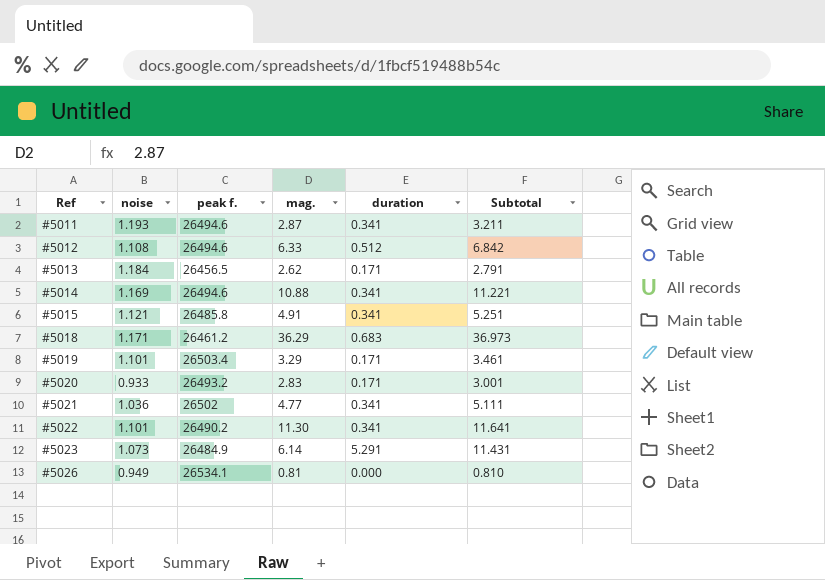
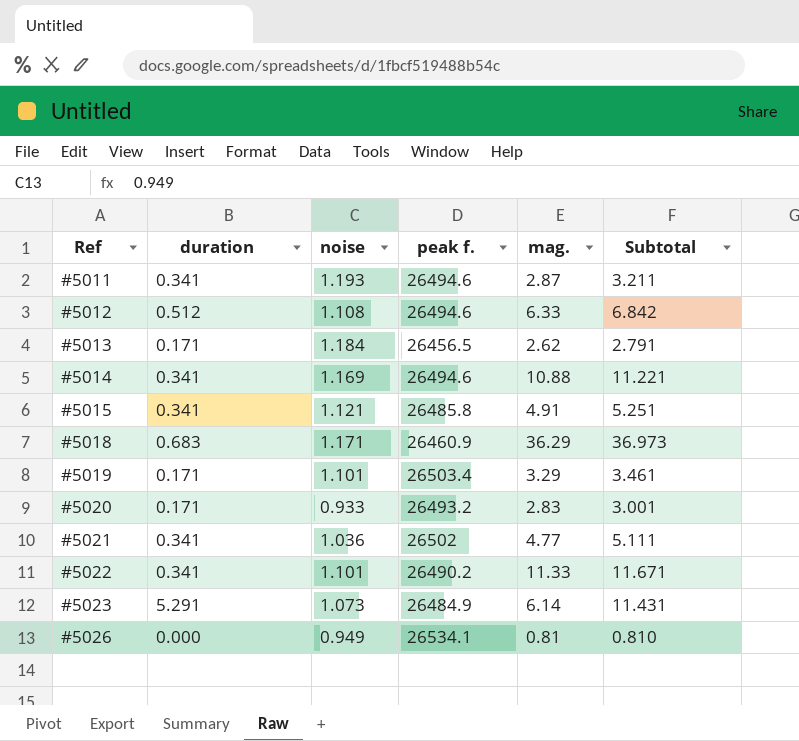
column duration | position: 5 -> 2
#5018 | peak f.: 26461.2 -> 26460.9
#5022 | mag.: 11.30 -> 11.33
#5022 | Subtotal: 11.641 -> 11.671

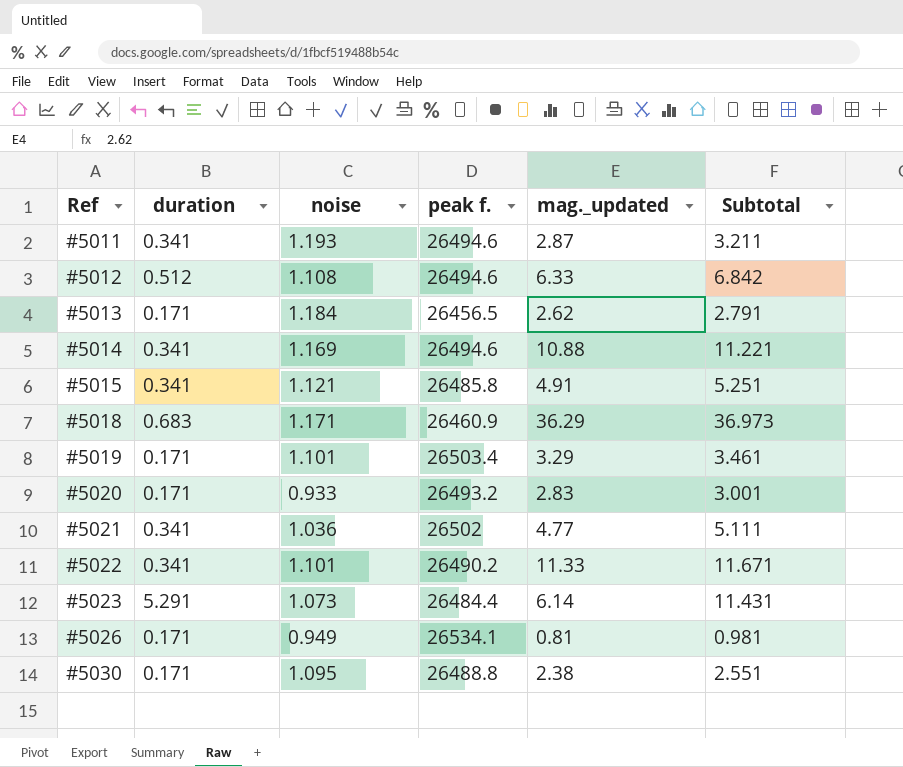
column name: mag. -> mag._updated
#5023 | peak f.: 26484.9 -> 26484.4
#5026 | duration: 0.000 -> 0.171
#5026 | Subtotal: 0.810 -> 0.981
row #5030: none -> 0.171 | 1.095 | 26488.8 | 2.38 | 2.551

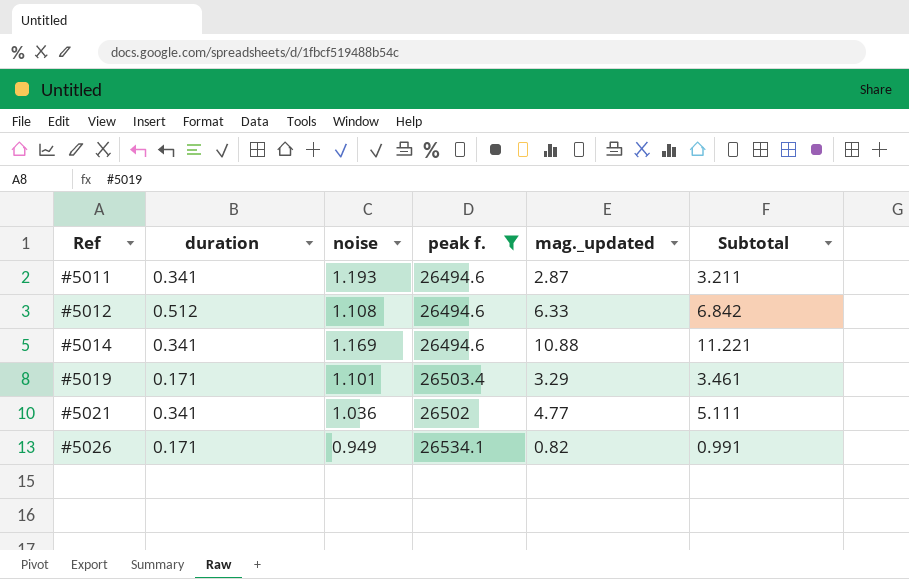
filter: none -> peak f. >= 26494.6
#5026 | mag._updated: 0.81 -> 0.82
#5026 | Subtotal: 0.981 -> 0.991

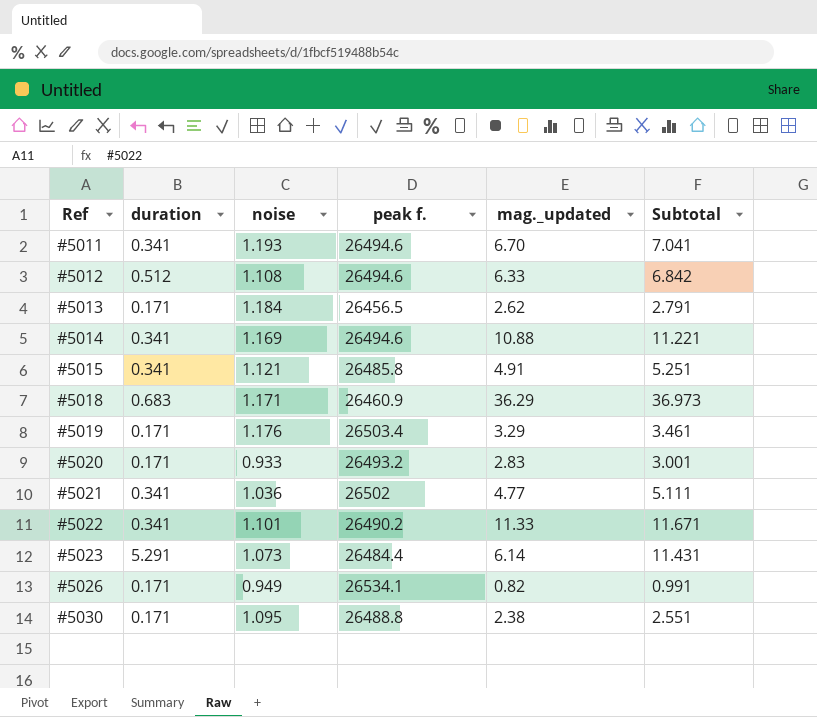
filter: peak f. >= 26494.6 -> none
#5011 | mag._updated: 2.87 -> 6.70
#5011 | Subtotal: 3.211 -> 7.041
#5019 | noise: 1.101 -> 1.176

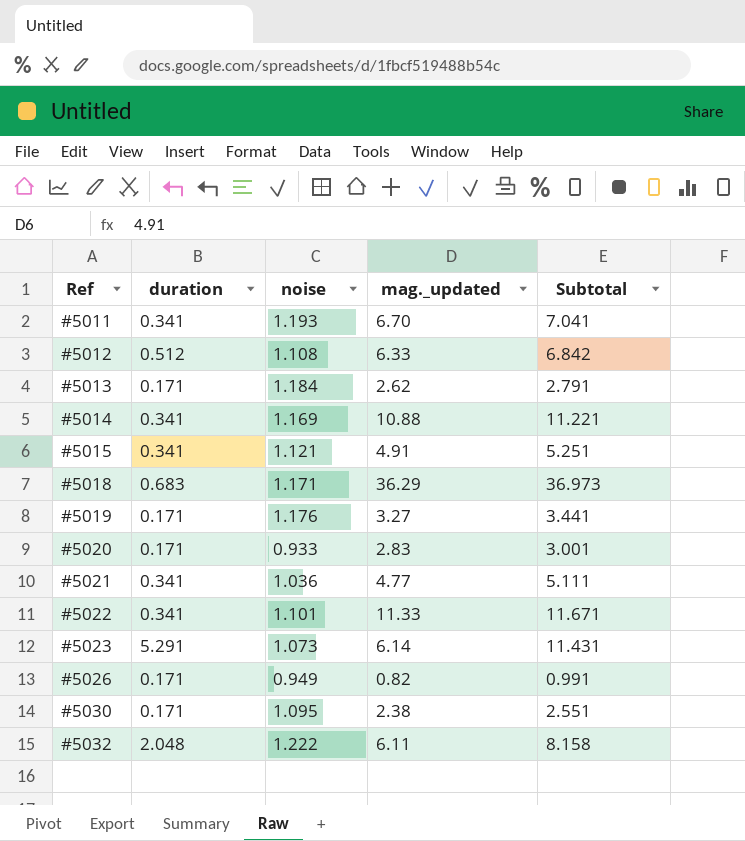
column peak f. | position: 4 -> none
#5019 | mag._updated: 3.29 -> 3.27
#5019 | Subtotal: 3.461 -> 3.441
row #5032: none -> 2.048 | 1.222 | 6.11 | 8.158

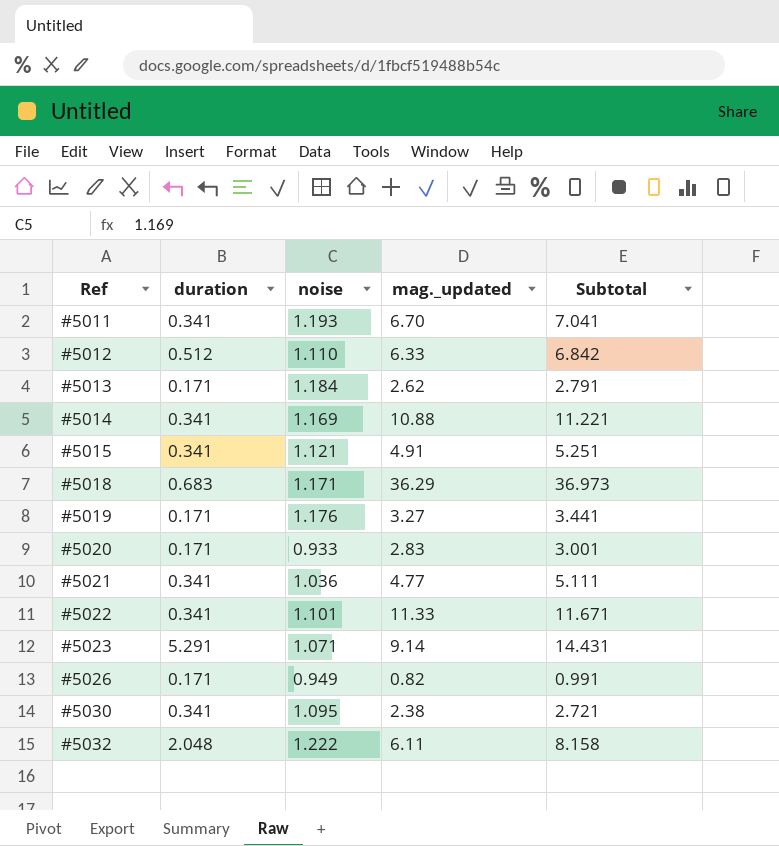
#5012 | noise: 1.108 -> 1.110
#5023 | noise: 1.073 -> 1.071
#5023 | mag._updated: 6.14 -> 9.14
#5023 | Subtotal: 11.431 -> 14.431
#5030 | duration: 0.171 -> 0.341
#5030 | Subtotal: 2.551 -> 2.721

